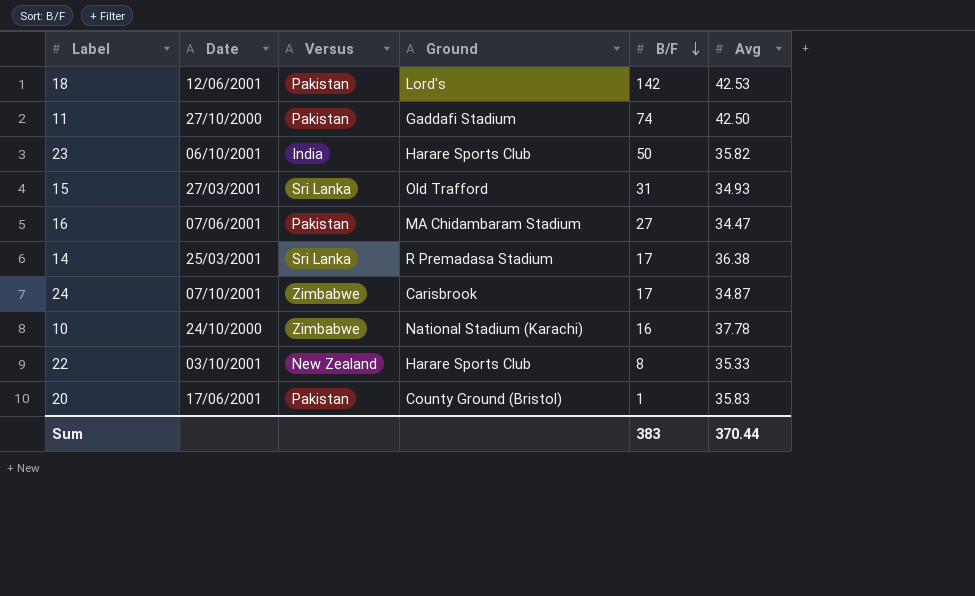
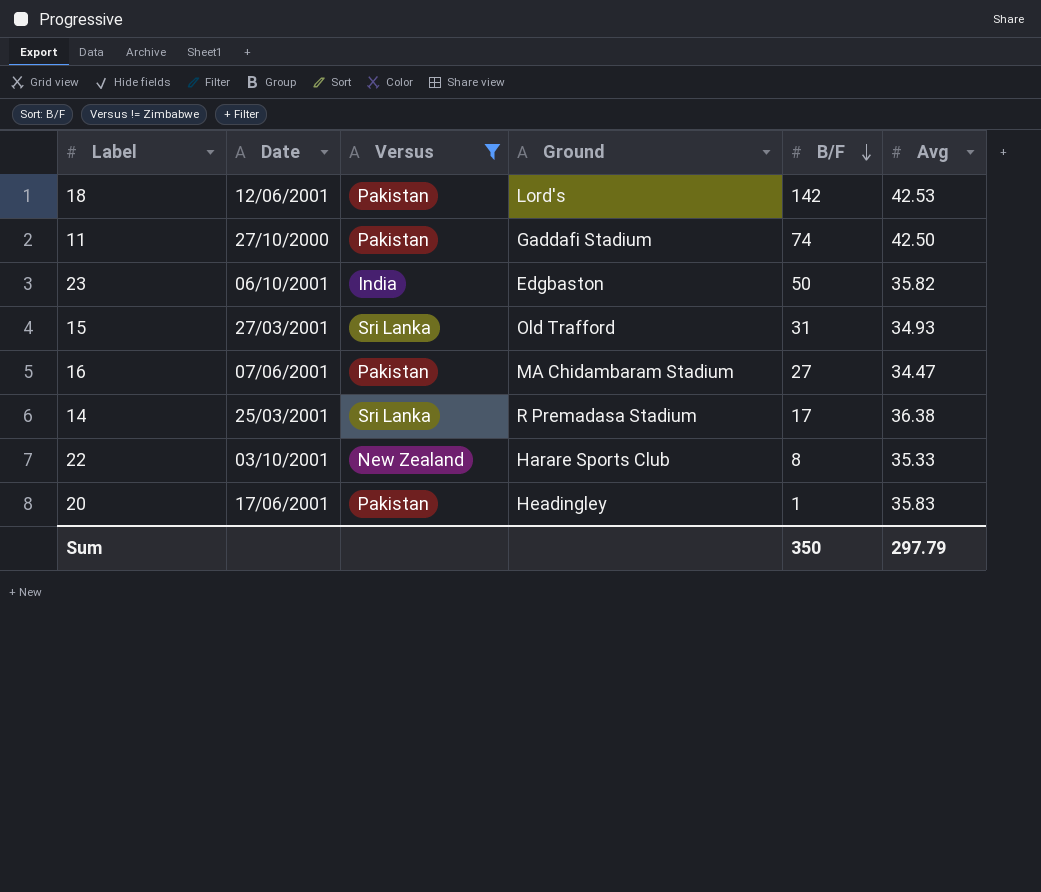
filter: none -> Versus != Zimbabwe
23 | Ground: Harare Sports Club -> Edgbaston
20 | Ground: County Ground (Bristol) -> Headingley
Sum | B/F: 383 -> 350
Sum | Avg: 370.44 -> 297.79

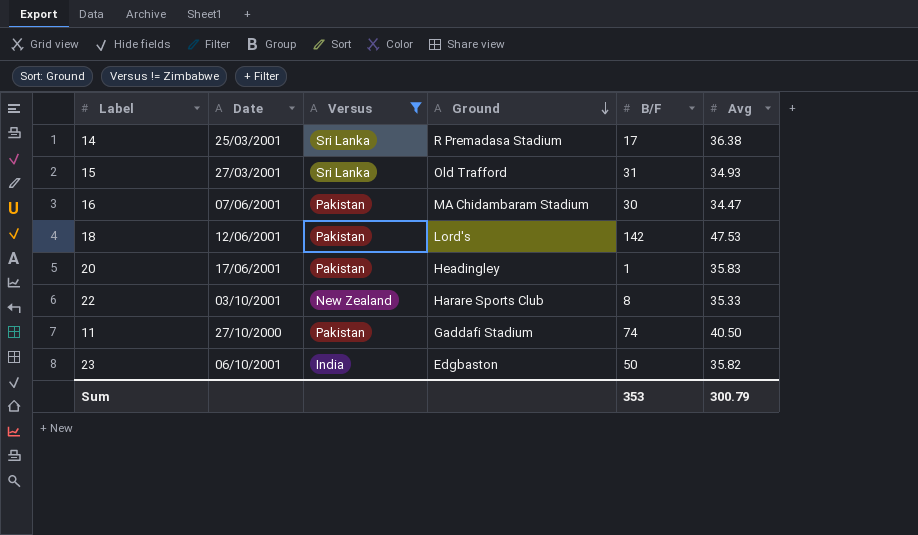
row order: B/F descending -> Ground descending
16 | B/F: 27 -> 30
18 | Avg: 42.53 -> 47.53
11 | Avg: 42.50 -> 40.50
Sum | B/F: 350 -> 353
Sum | Avg: 297.79 -> 300.79

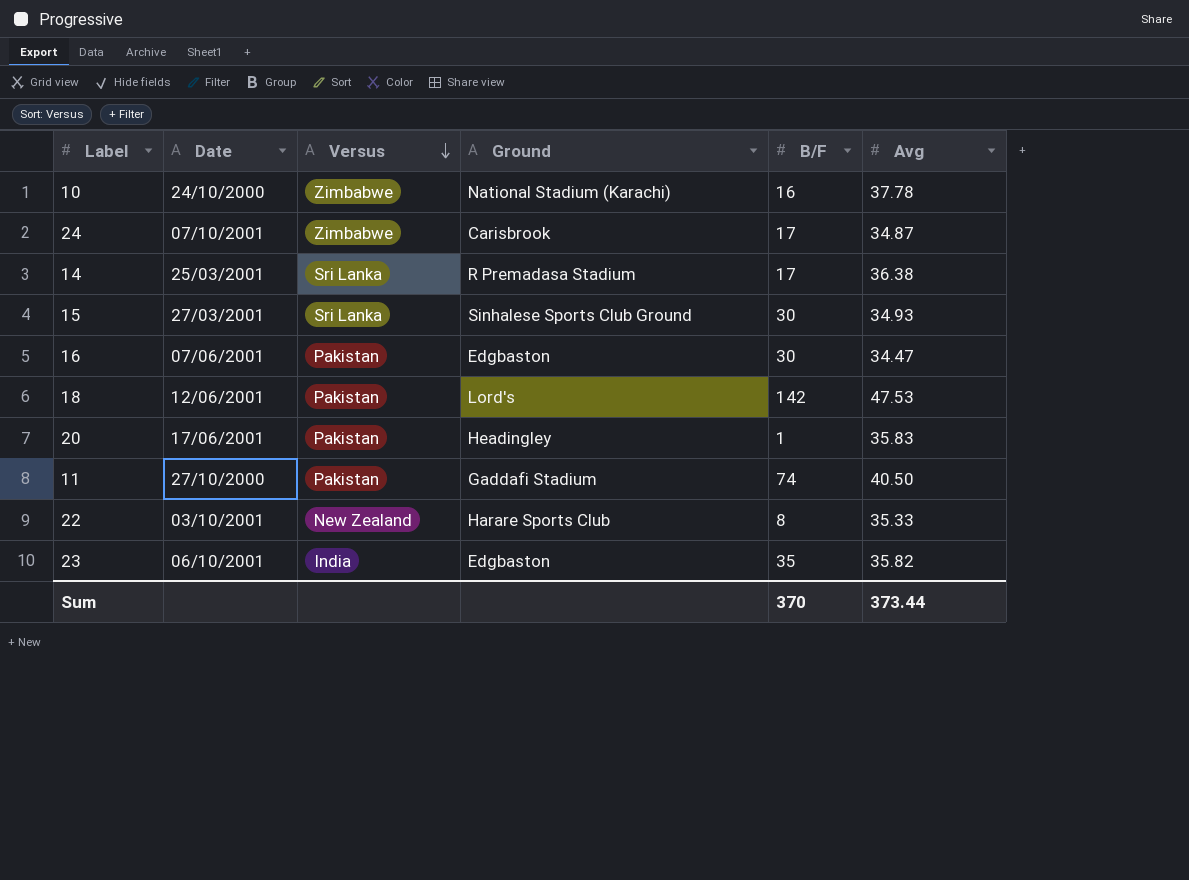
filter: Versus != Zimbabwe -> none
row order: Ground descending -> Versus descending
15 | Ground: Old Trafford -> Sinhalese Sports Club Ground
15 | B/F: 31 -> 30
16 | Ground: MA Chidambaram Stadium -> Edgbaston
23 | B/F: 50 -> 35
Sum | B/F: 353 -> 370
Sum | Avg: 300.79 -> 373.44

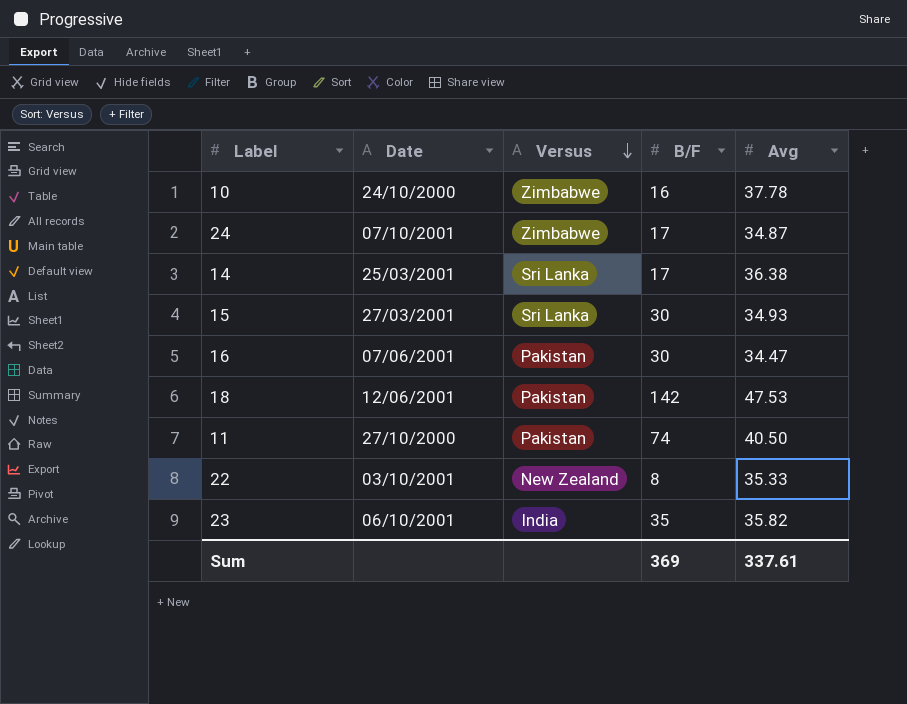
column Ground | position: 4 -> none
row 20: 17/06/2001 | Pakistan | Headingley | 1 | 35.83 -> none
Sum | B/F: 370 -> 369
Sum | Avg: 373.44 -> 337.61

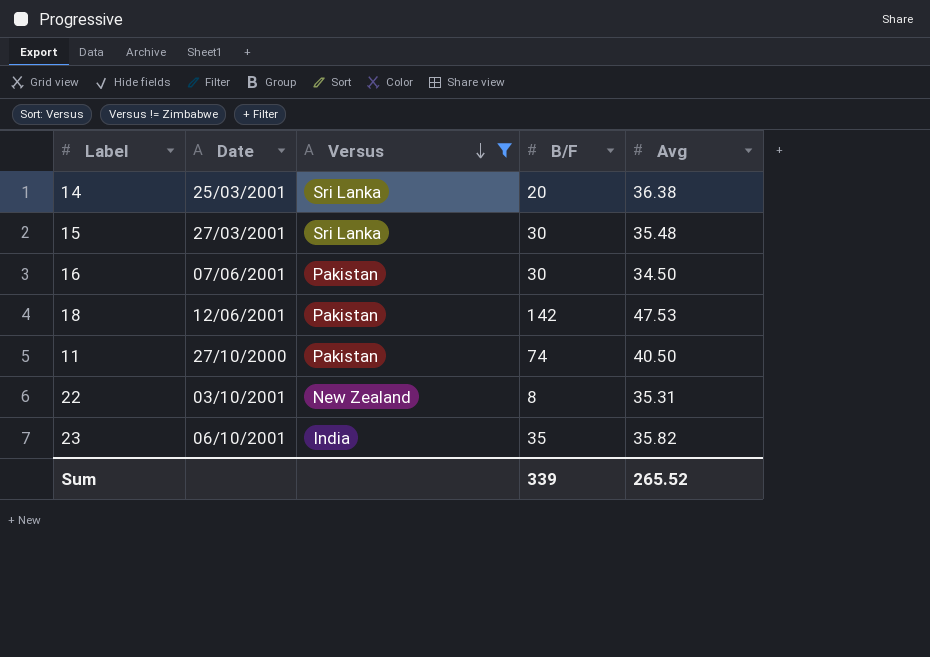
filter: none -> Versus != Zimbabwe
14 | B/F: 17 -> 20
15 | Avg: 34.93 -> 35.48
16 | Avg: 34.47 -> 34.50
22 | Avg: 35.33 -> 35.31
Sum | B/F: 369 -> 339
Sum | Avg: 337.61 -> 265.52

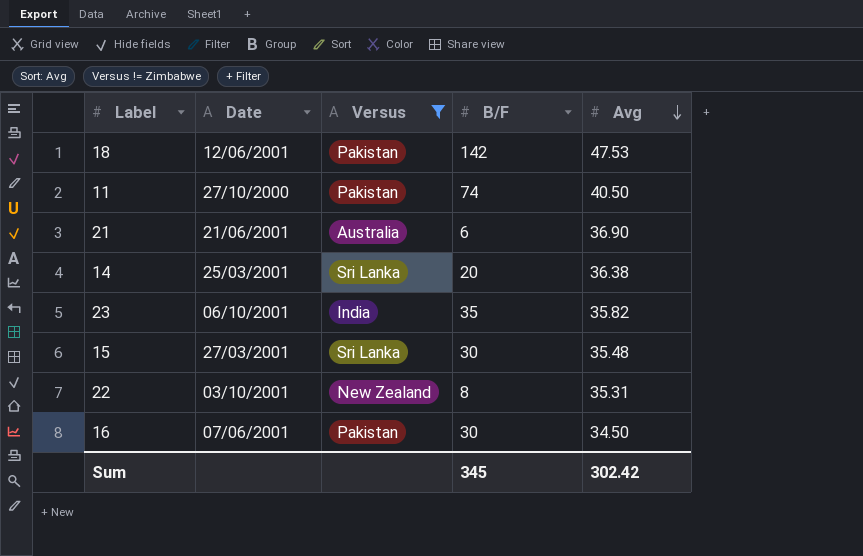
row order: Versus descending -> Avg descending
row 21: none -> 21/06/2001 | Australia | 6 | 36.90
Sum | B/F: 339 -> 345
Sum | Avg: 265.52 -> 302.42

